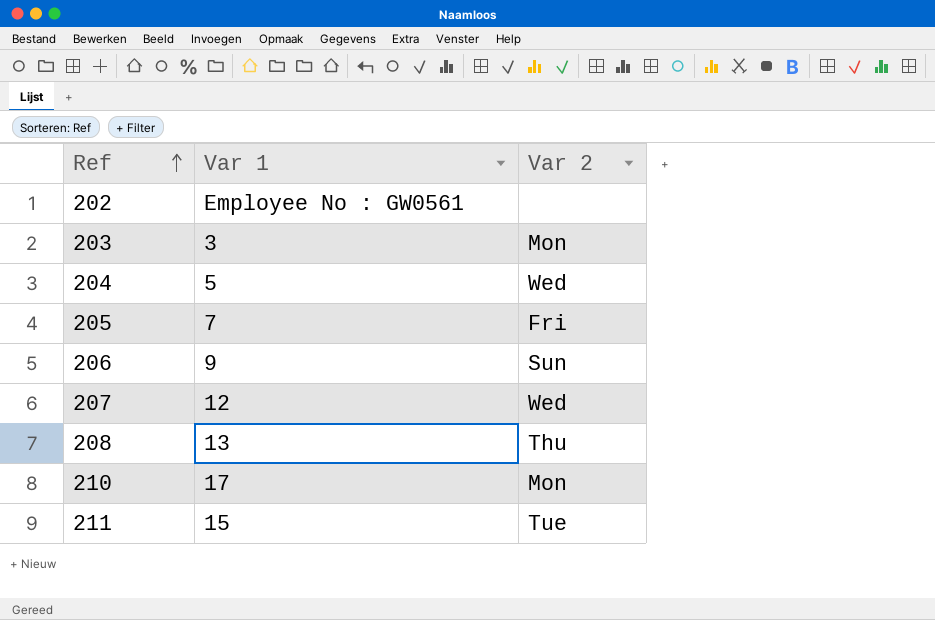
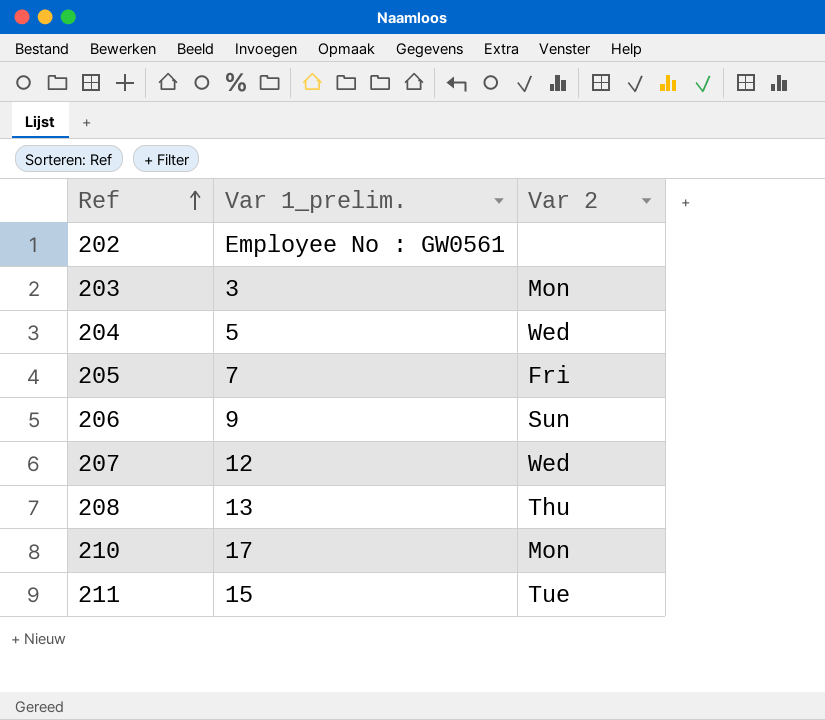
column name: Var 1 -> Var 1_prelim.

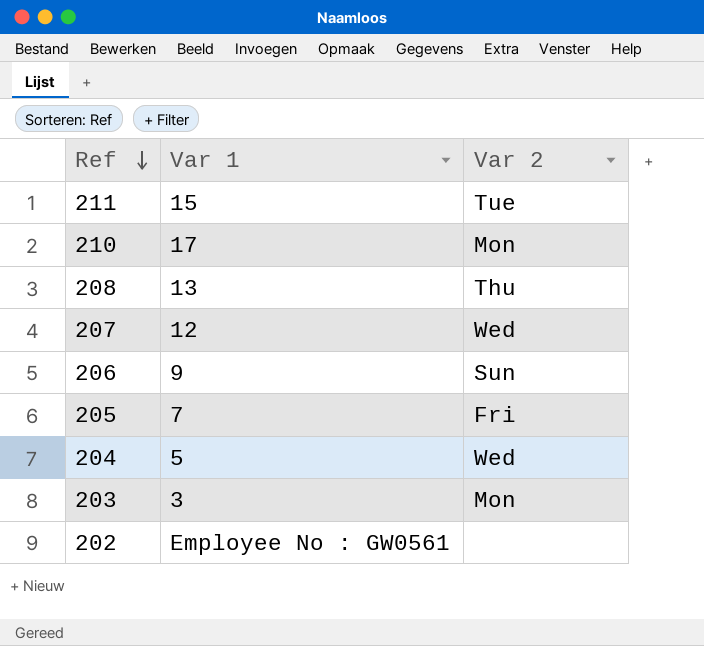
row order: Ref ascending -> Ref descending
column name: Var 1_prelim. -> Var 1

